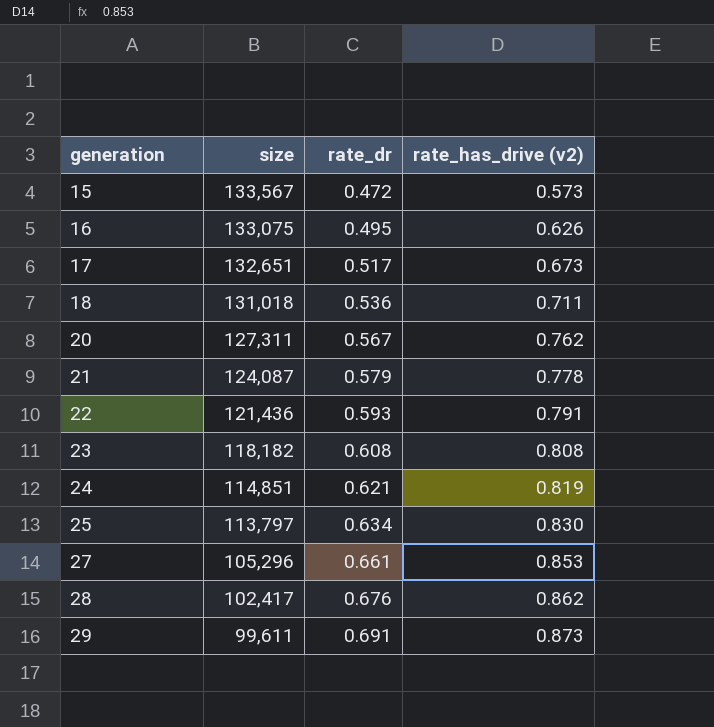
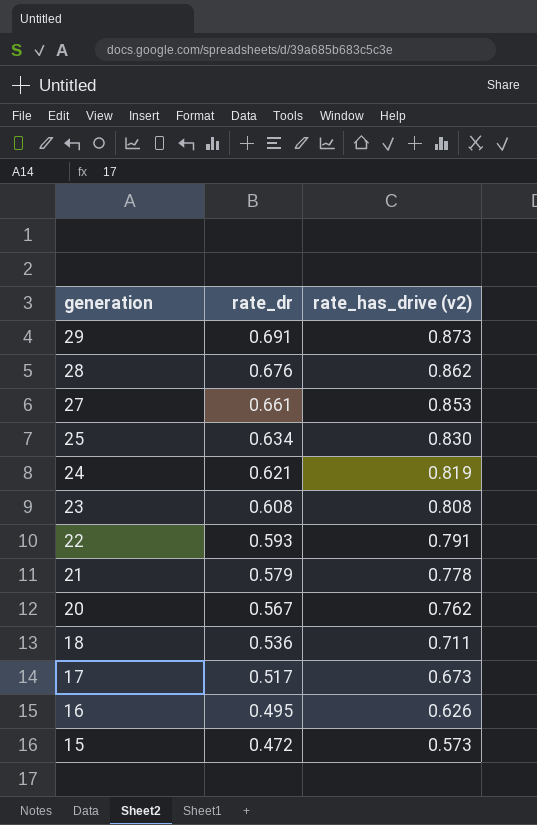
row order: generation ascending -> generation descending
column size | position: 2 -> none

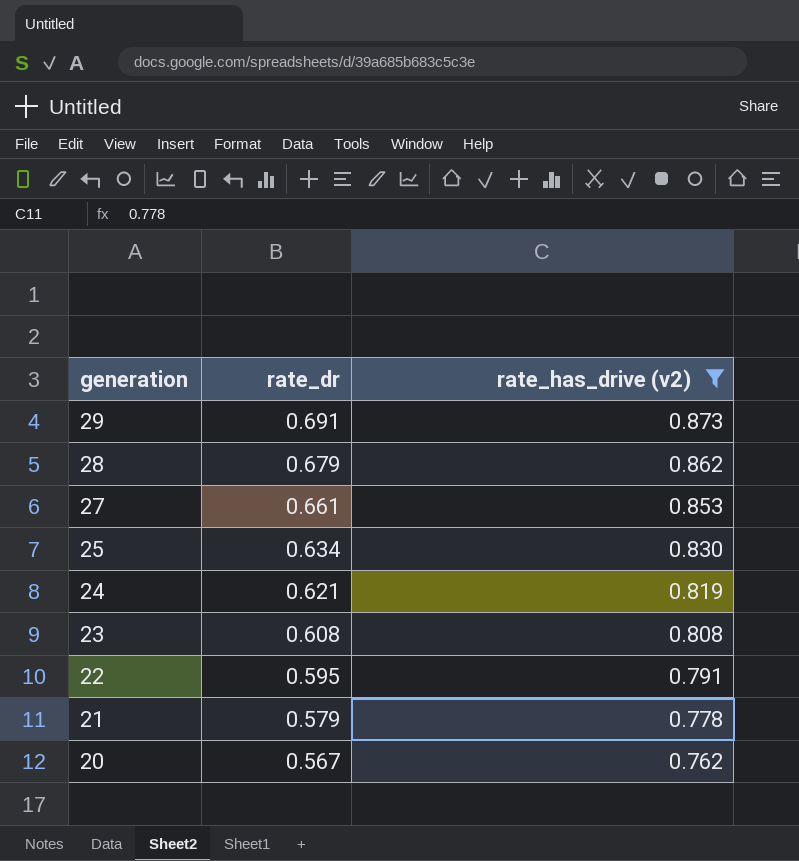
filter: none -> rate_has_drive (v2) >= 0.762
28 | rate_dr: 0.676 -> 0.679
22 | rate_dr: 0.593 -> 0.595

